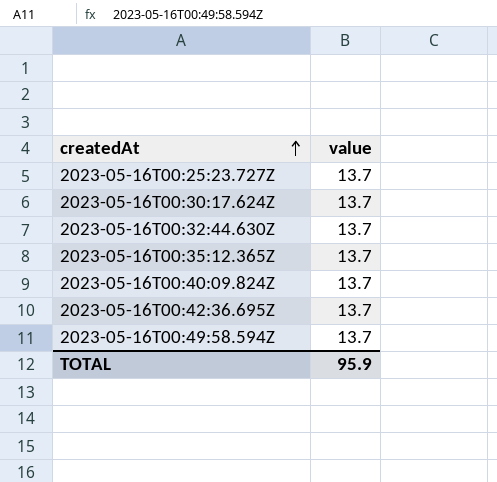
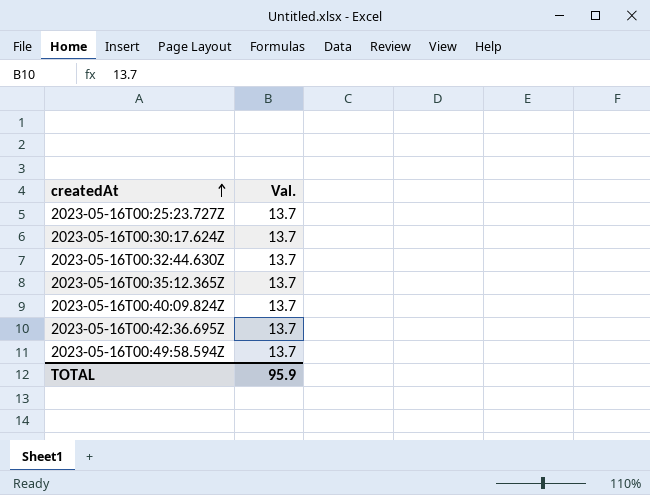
column name: value -> Val.

